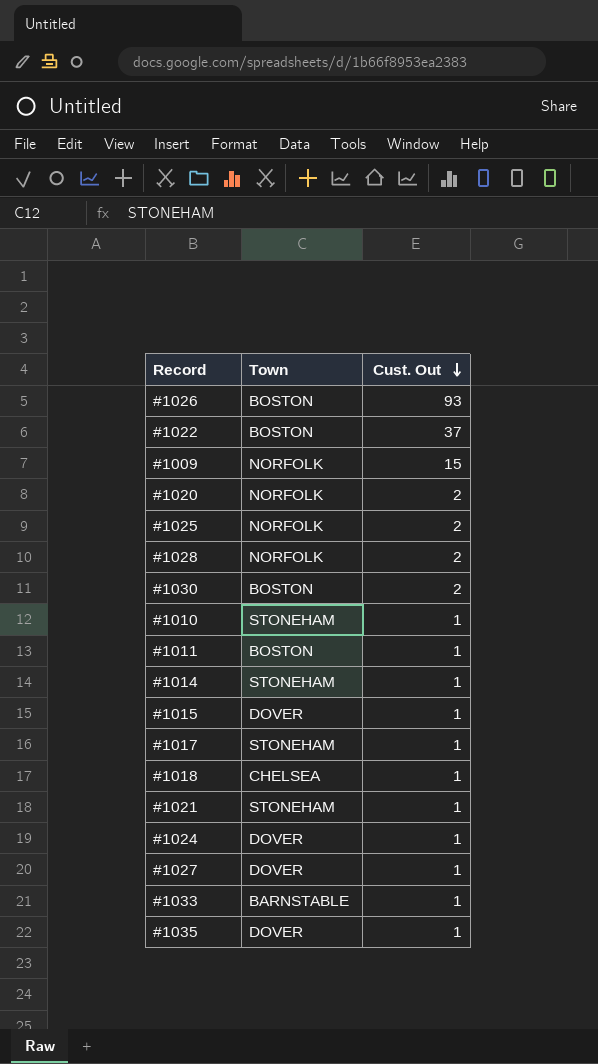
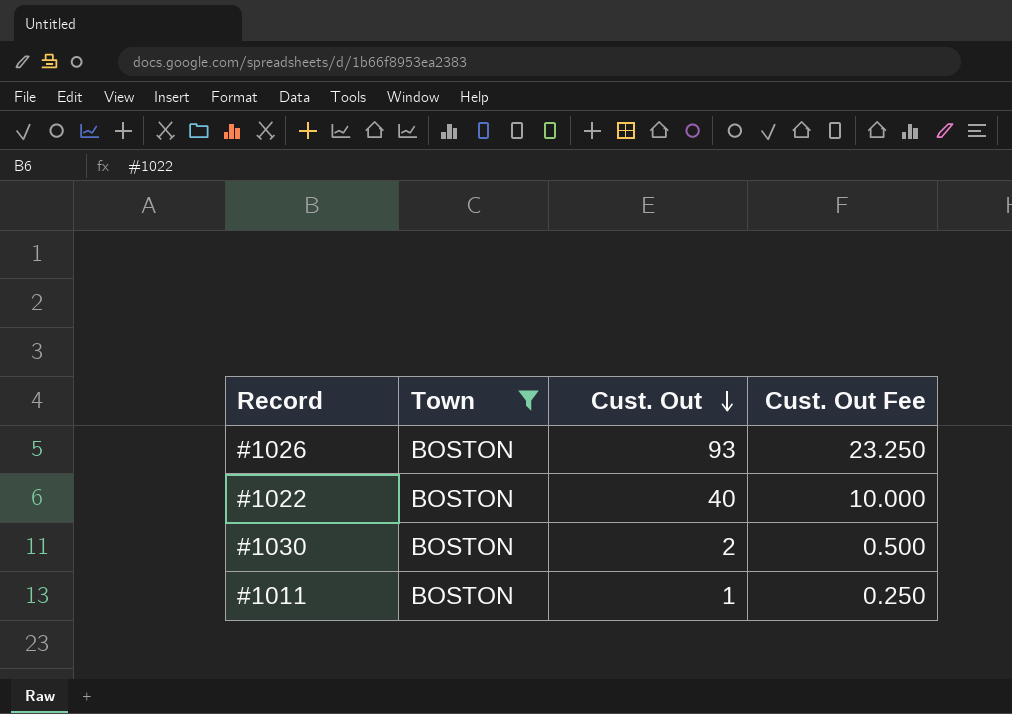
filter: none -> Town = BOSTON
column Cust. Out Fee | formula: none -> [Cust. Out] * 0.25
#1022 | Cust. Out: 37 -> 40

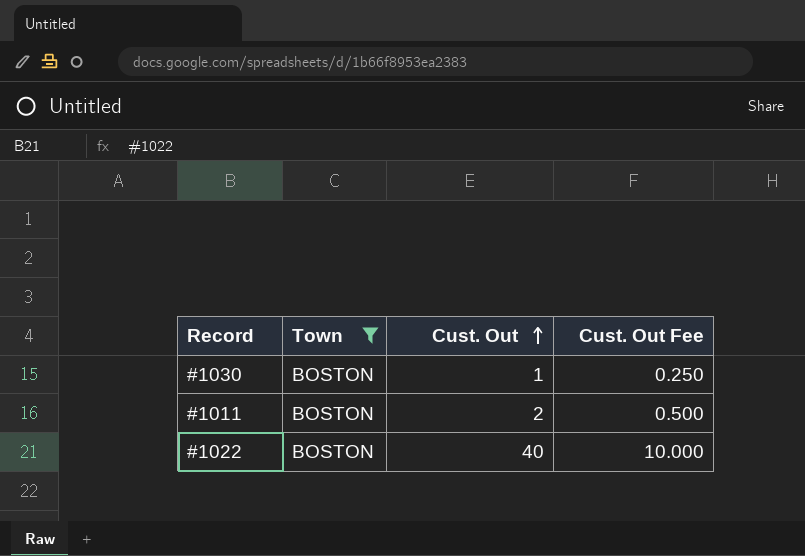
row order: Cust. Out descending -> Cust. Out ascending
row #1026: BOSTON | 93 | 23.250 -> none
#1030 | Cust. Out: 2 -> 1
#1030 | Cust. Out Fee: 0.500 -> 0.250
#1011 | Cust. Out: 1 -> 2
#1011 | Cust. Out Fee: 0.250 -> 0.500

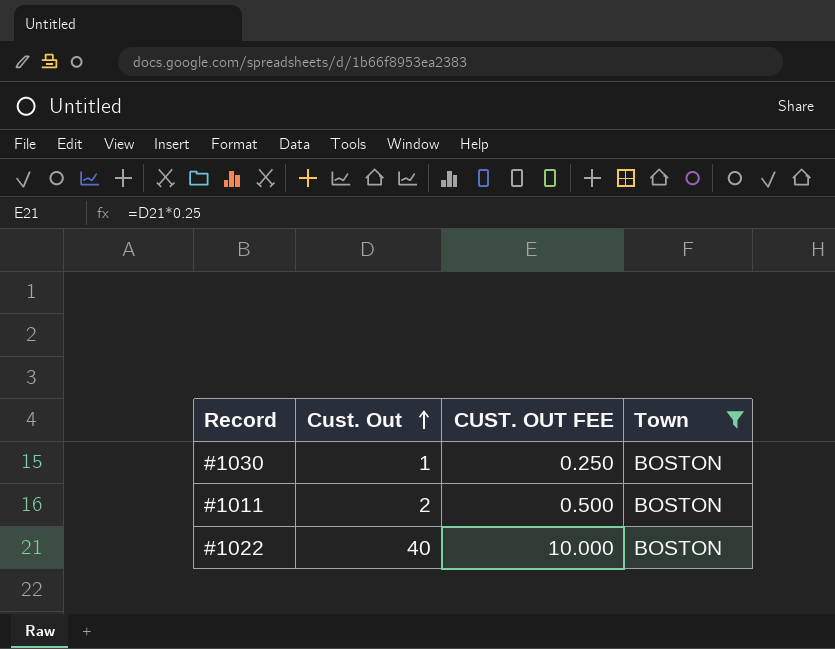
column name: Cust. Out Fee -> CUST. OUT FEE
column Town | position: 2 -> 4

